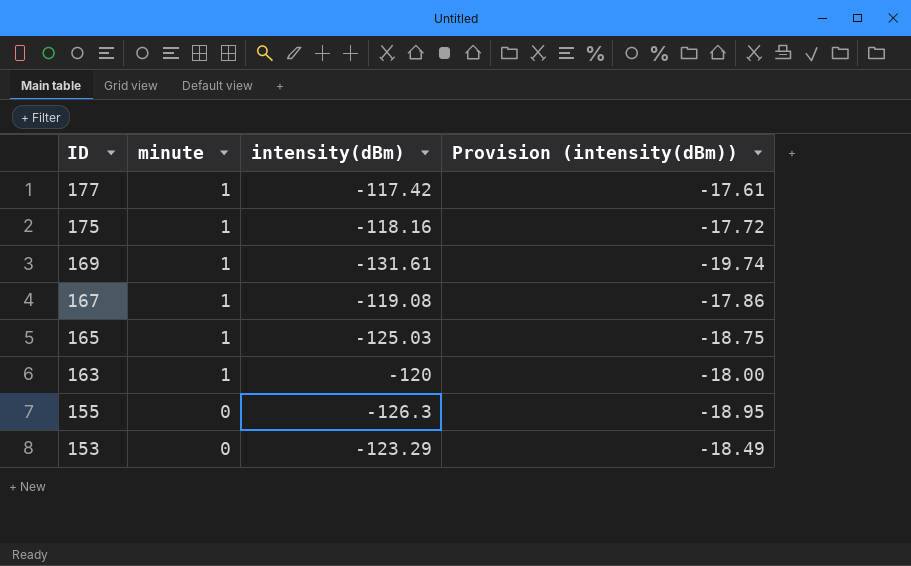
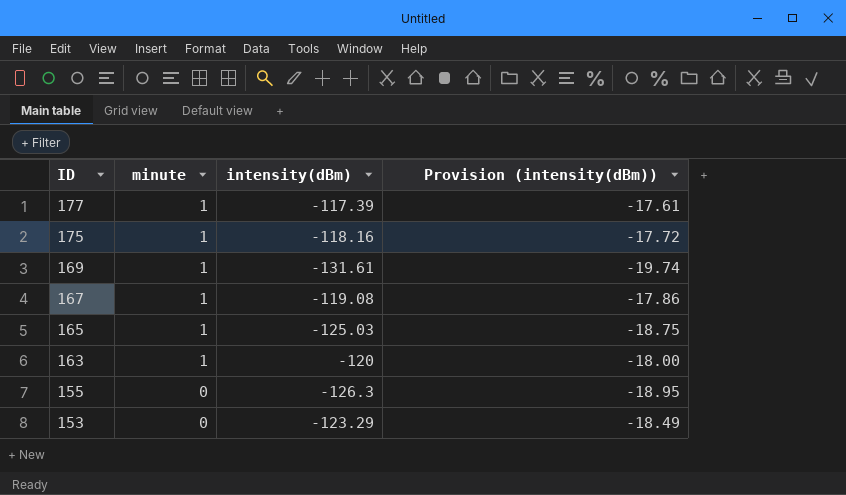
177 | intensity(dBm): -117.42 -> -117.39

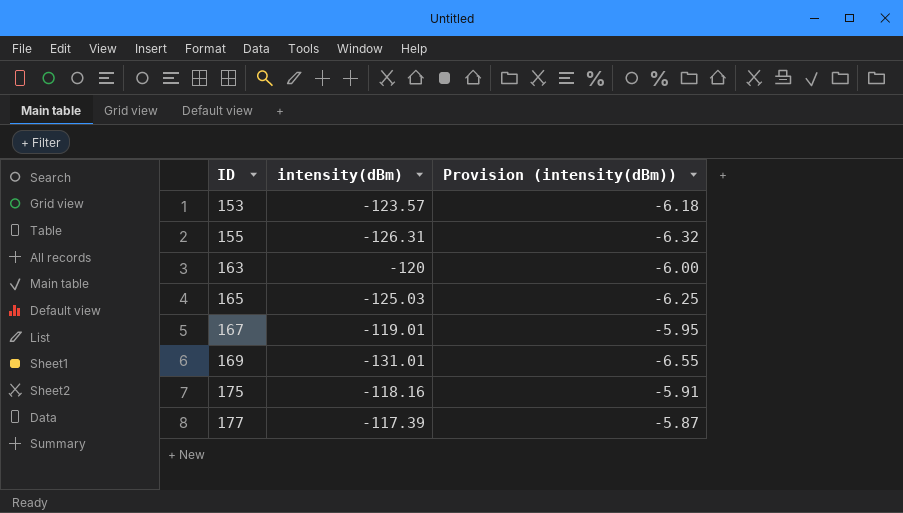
row order: ID descending -> ID ascending
column minute | position: 2 -> none
column Provision (intensity(dBm)) | formula: [intensity(dBm)] * 0.15 -> [intensity(dBm)] * 0.05
153 | intensity(dBm): -123.29 -> -123.57
155 | intensity(dBm): -126.3 -> -126.31
167 | intensity(dBm): -119.08 -> -119.01
169 | intensity(dBm): -131.61 -> -131.01

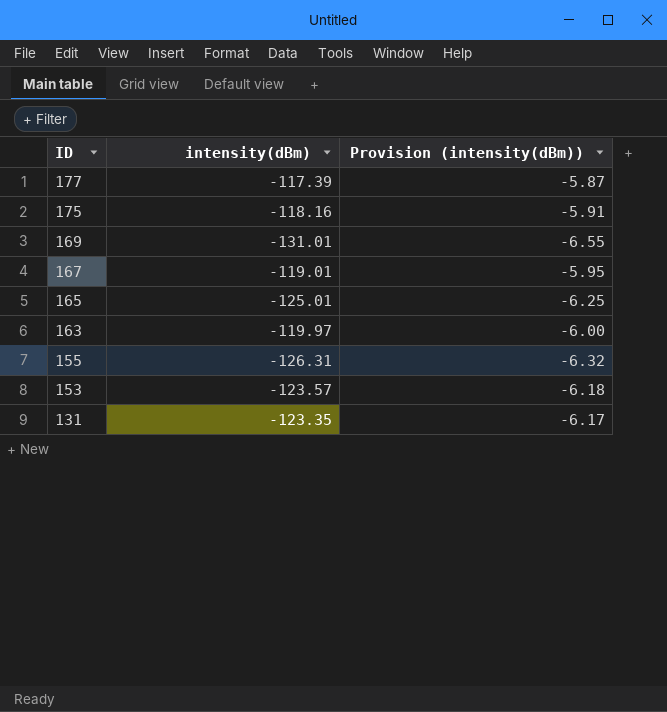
row order: ID ascending -> ID descending
165 | intensity(dBm): -125.03 -> -125.01
163 | intensity(dBm): -120 -> -119.97
row 131: none -> -123.35 | -6.17

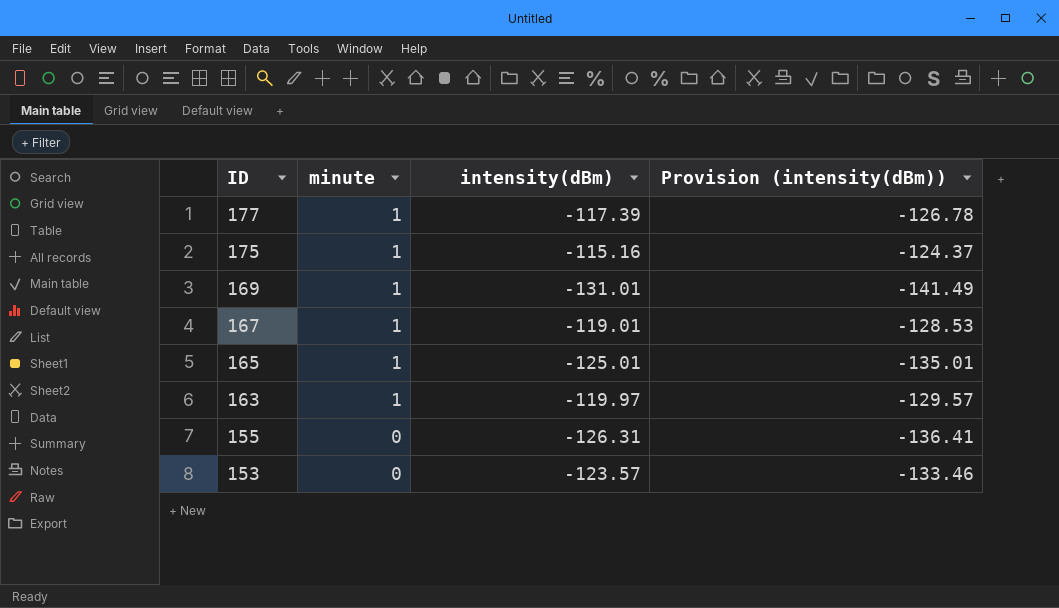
column minute | position: none -> 2
column Provision (intensity(dBm)) | formula: [intensity(dBm)] * 0.05 -> [intensity(dBm)] * 1.08
row 131: -123.35 | -6.17 -> none
175 | intensity(dBm): -118.16 -> -115.16

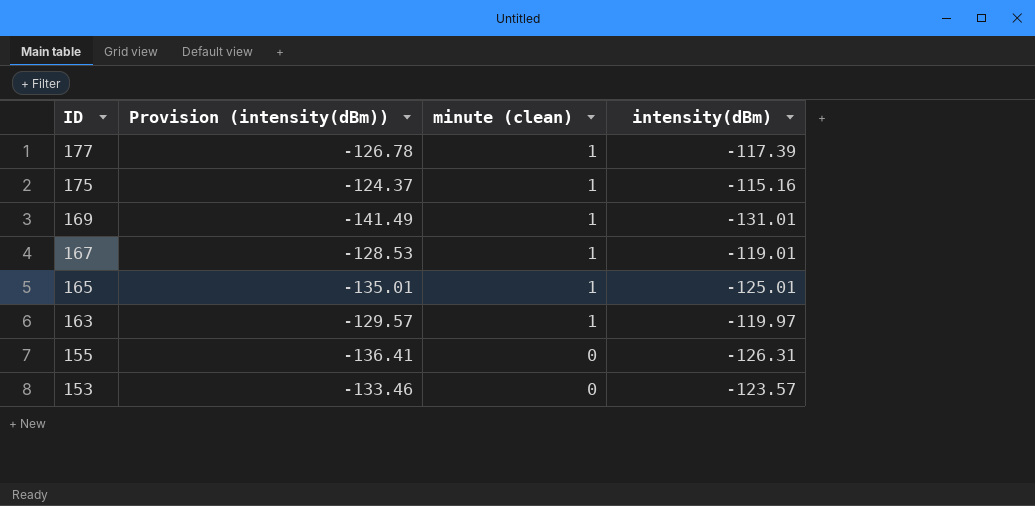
column Provision (intensity(dBm)) | position: 4 -> 2
column name: minute -> minute (clean)

